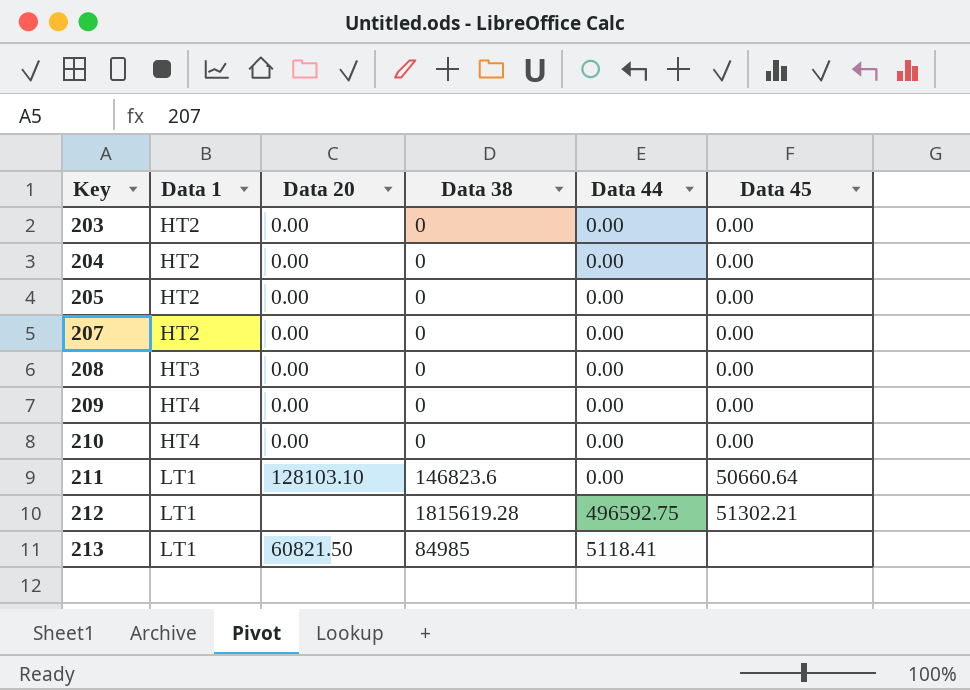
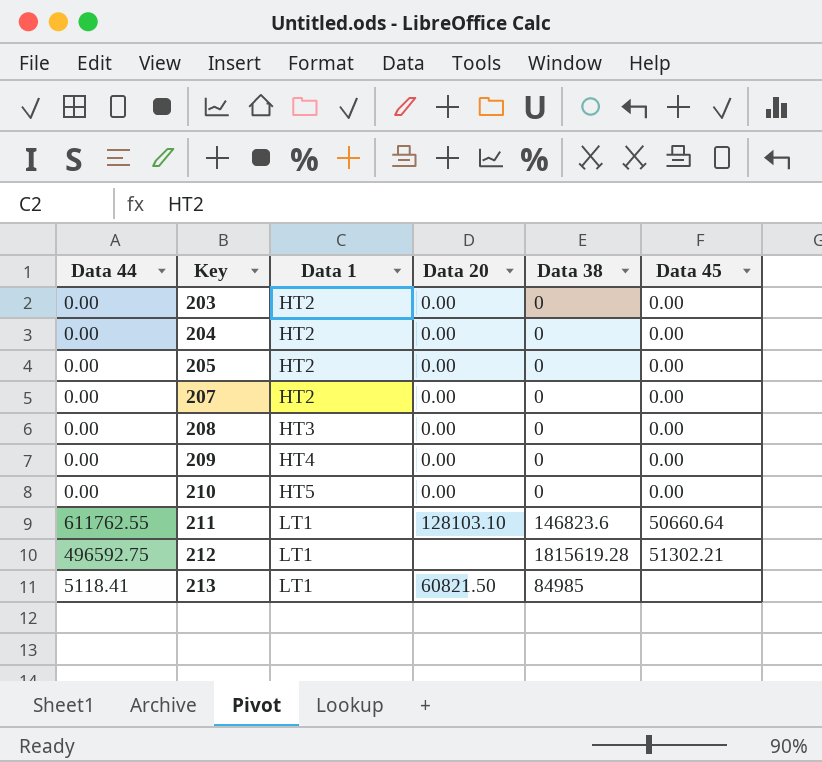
column Data 44 | position: 5 -> 1
210 | Data 1: HT4 -> HT5
211 | Data 44: 0.00 -> 611762.55

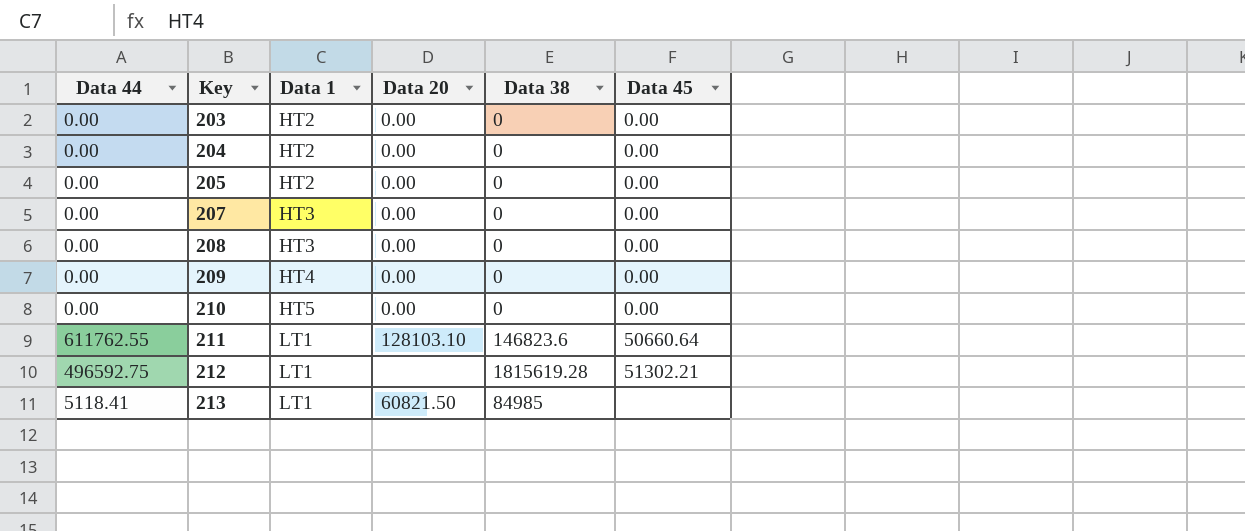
207 | Data 1: HT2 -> HT3

